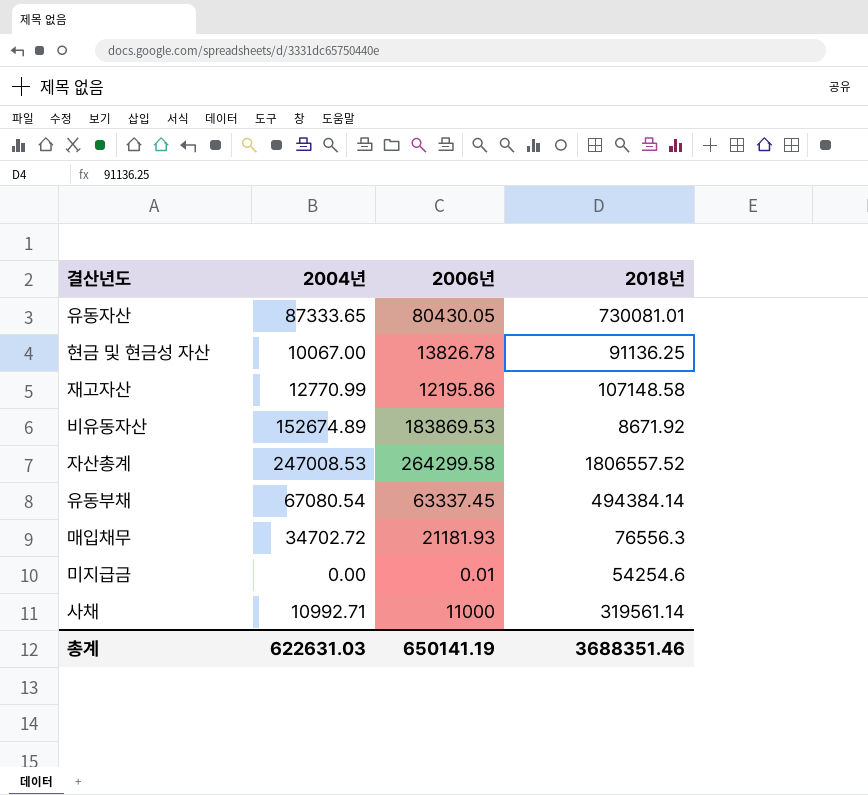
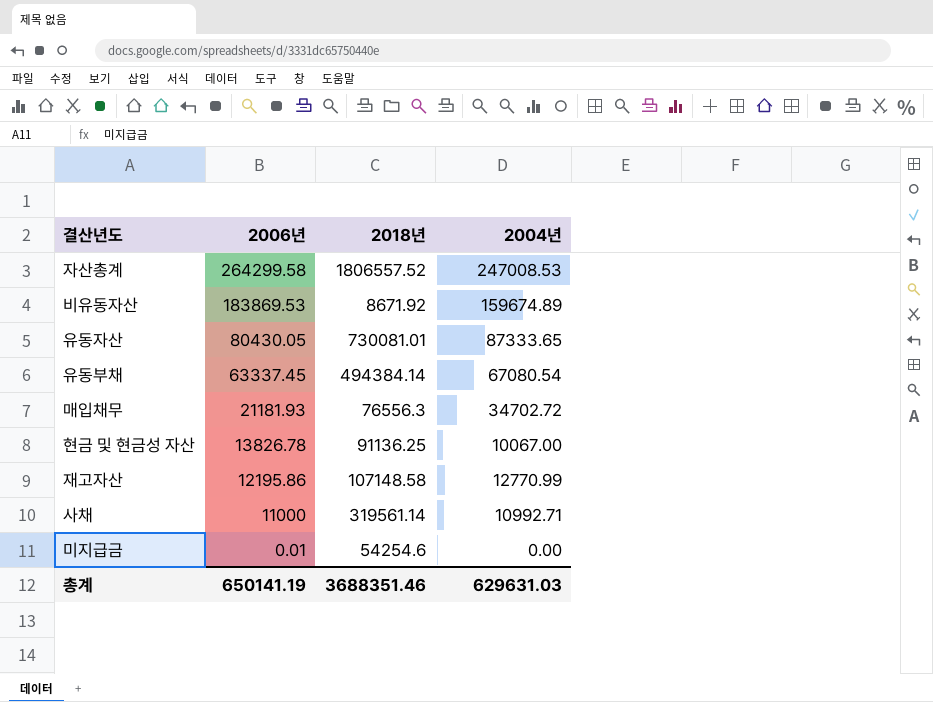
row order: none -> 2006년 descending
column 2004년 | position: 2 -> 4
비유동자산 | 2004년: 152674.89 -> 159674.89
총계 | 2004년: 622631.03 -> 629631.03

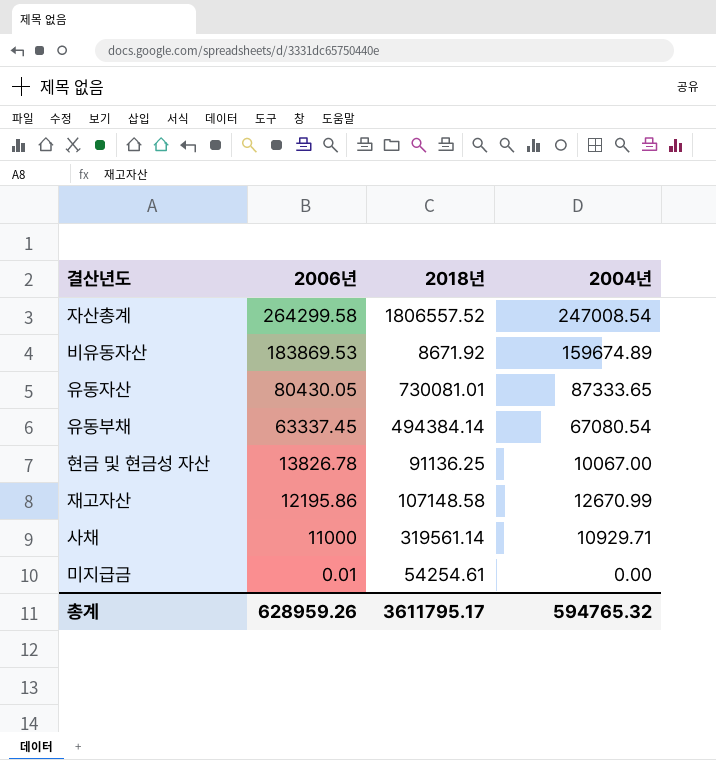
row 매입채무: 21181.93 | 76556.3 | 34702.72 -> none
자산총계 | 2004년: 247008.53 -> 247008.54
재고자산 | 2004년: 12770.99 -> 12670.99
사채 | 2004년: 10992.71 -> 10929.71
미지급금 | 2018년: 54254.6 -> 54254.61
총계 | 2006년: 650141.19 -> 628959.26
총계 | 2018년: 3688351.46 -> 3611795.17
총계 | 2004년: 629631.03 -> 594765.32

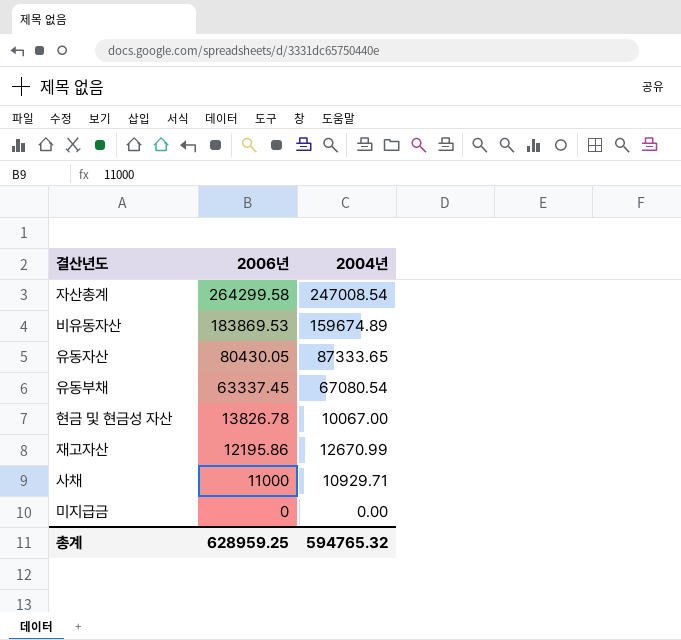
column 2018년 | position: 3 -> none
미지급금 | 2006년: 0.01 -> 0
총계 | 2006년: 628959.26 -> 628959.25

